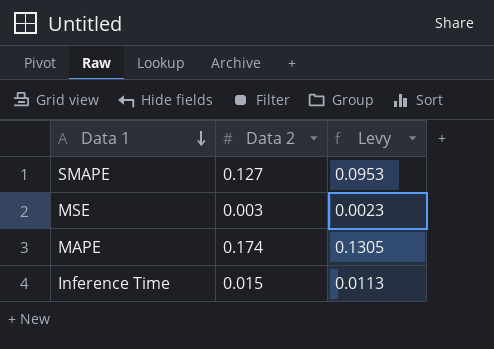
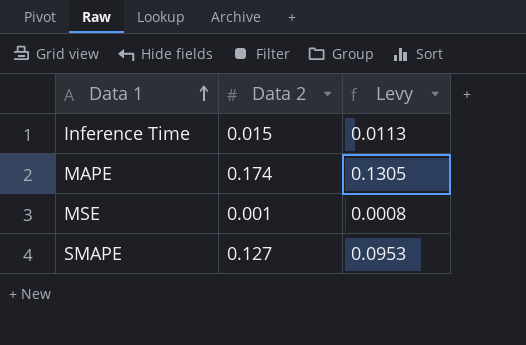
row order: Data 1 descending -> Data 1 ascending
MSE | Data 2: 0.003 -> 0.001
MSE | Levy: 0.0023 -> 0.0008

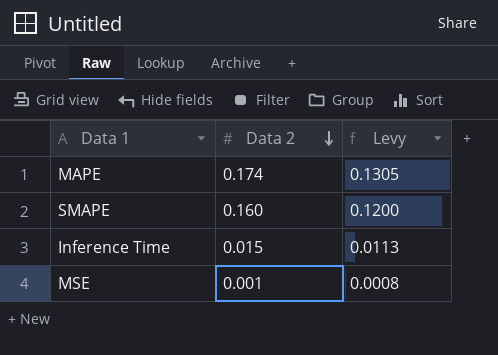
row order: Data 1 ascending -> Data 2 descending
SMAPE | Data 2: 0.127 -> 0.160
SMAPE | Levy: 0.0953 -> 0.1200

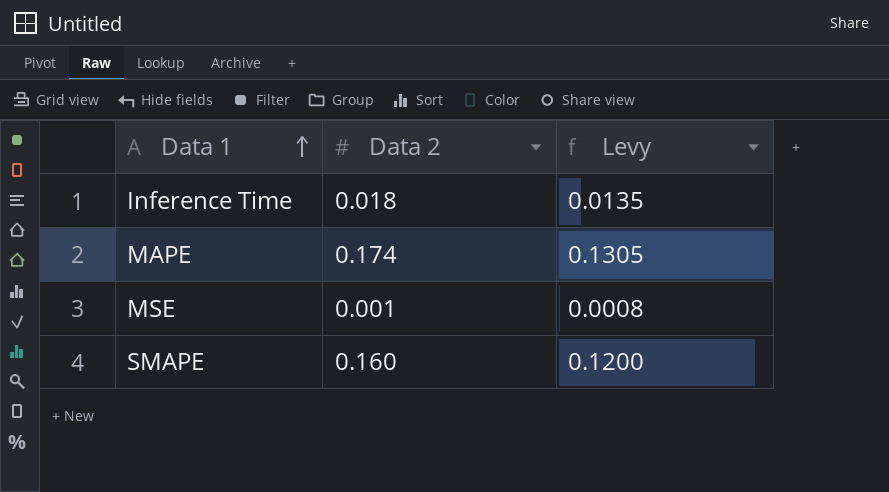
row order: Data 2 descending -> Data 1 ascending
Inference Time | Data 2: 0.015 -> 0.018
Inference Time | Levy: 0.0113 -> 0.0135

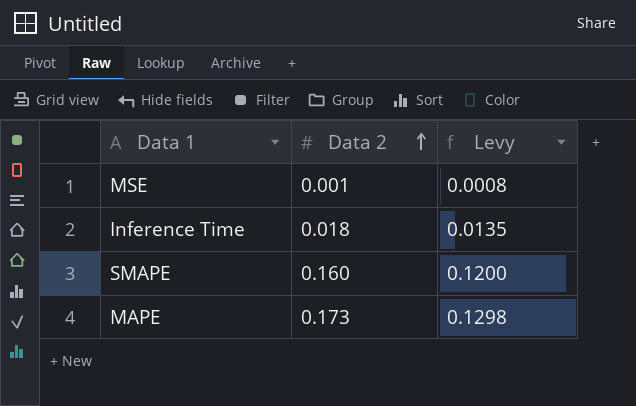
row order: Data 1 ascending -> Data 2 ascending
MAPE | Data 2: 0.174 -> 0.173
MAPE | Levy: 0.1305 -> 0.1298

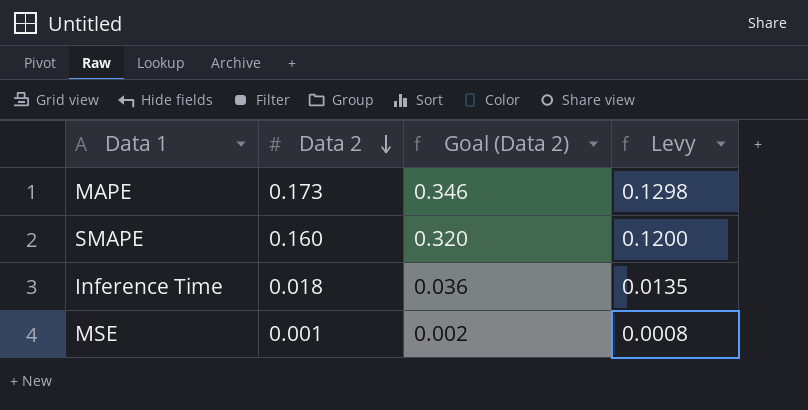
row order: Data 2 ascending -> Data 2 descending
column Goal (Data 2) | formula: none -> [Data 2] * 2

